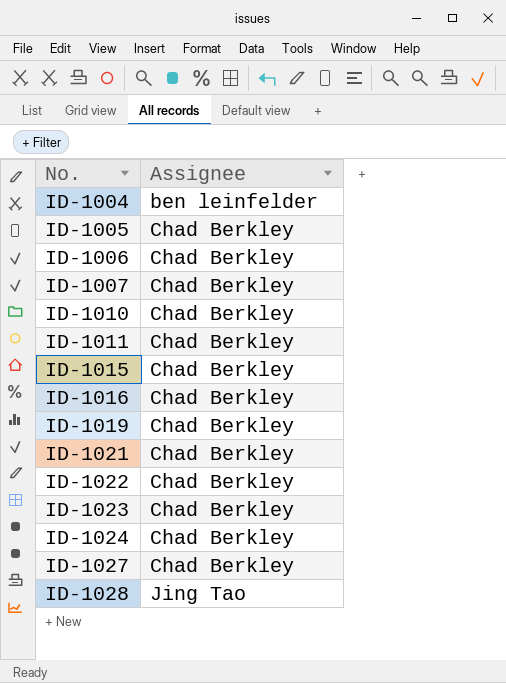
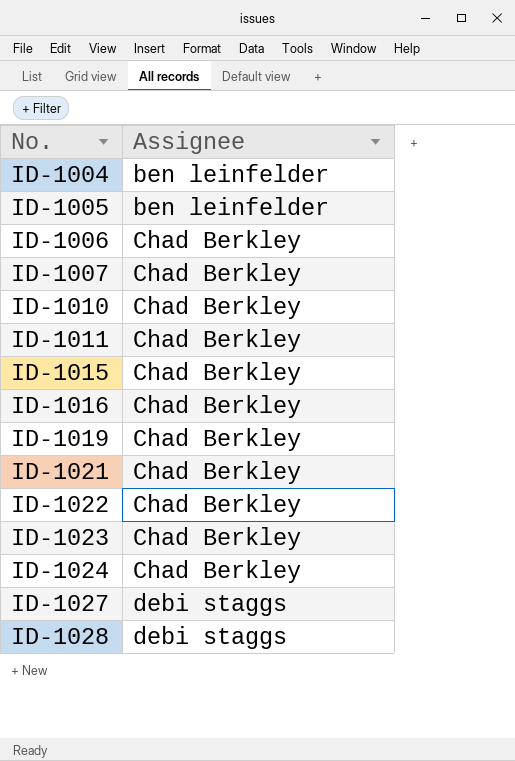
ID-1005 | Assignee: Chad Berkley -> ben leinfelder
ID-1027 | Assignee: Chad Berkley -> debi staggs
ID-1028 | Assignee: Jing Tao -> debi staggs

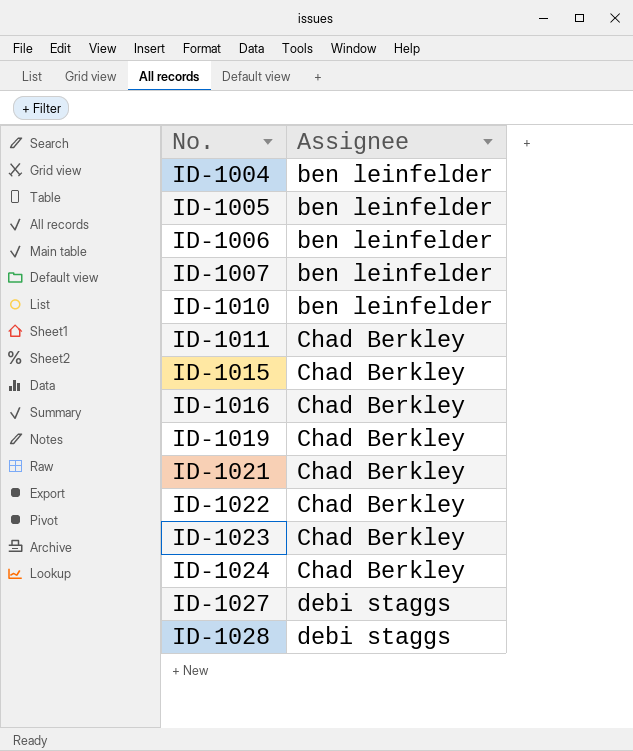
ID-1006 | Assignee: Chad Berkley -> ben leinfelder
ID-1007 | Assignee: Chad Berkley -> ben leinfelder
ID-1010 | Assignee: Chad Berkley -> ben leinfelder

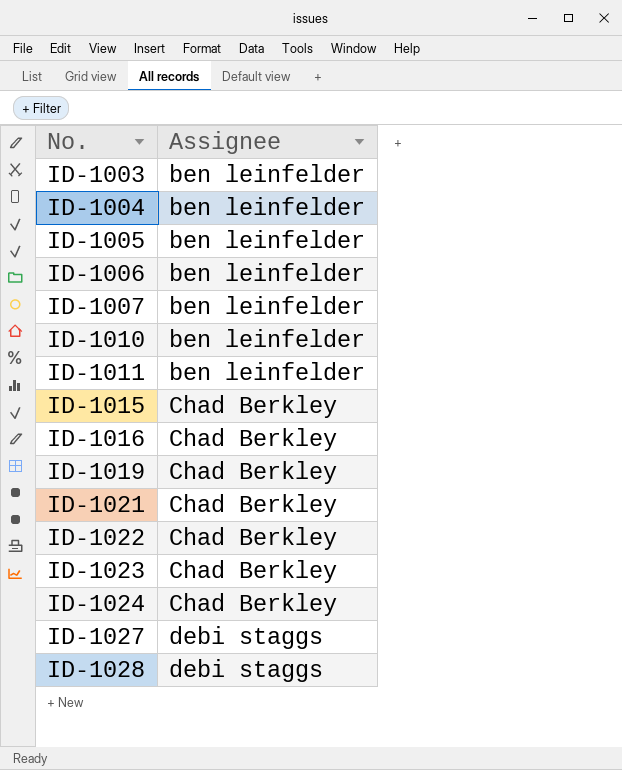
row ID-1003: none -> ben leinfelder
ID-1011 | Assignee: Chad Berkley -> ben leinfelder

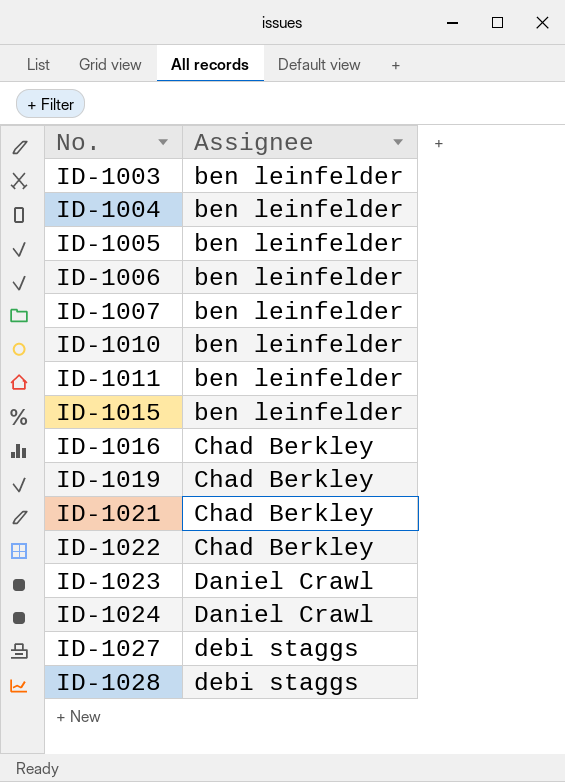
ID-1015 | Assignee: Chad Berkley -> ben leinfelder
ID-1023 | Assignee: Chad Berkley -> Daniel Crawl
ID-1024 | Assignee: Chad Berkley -> Daniel Crawl

